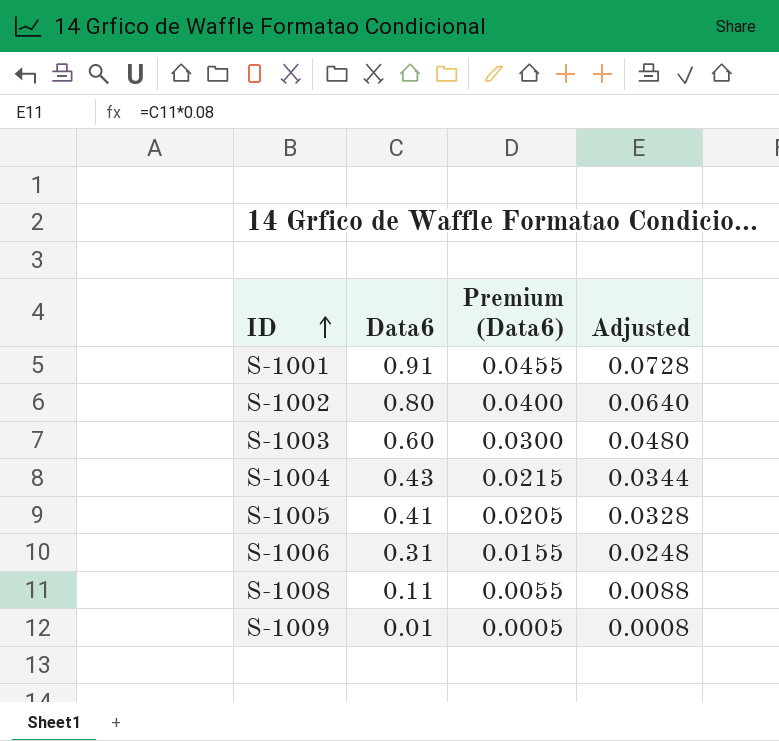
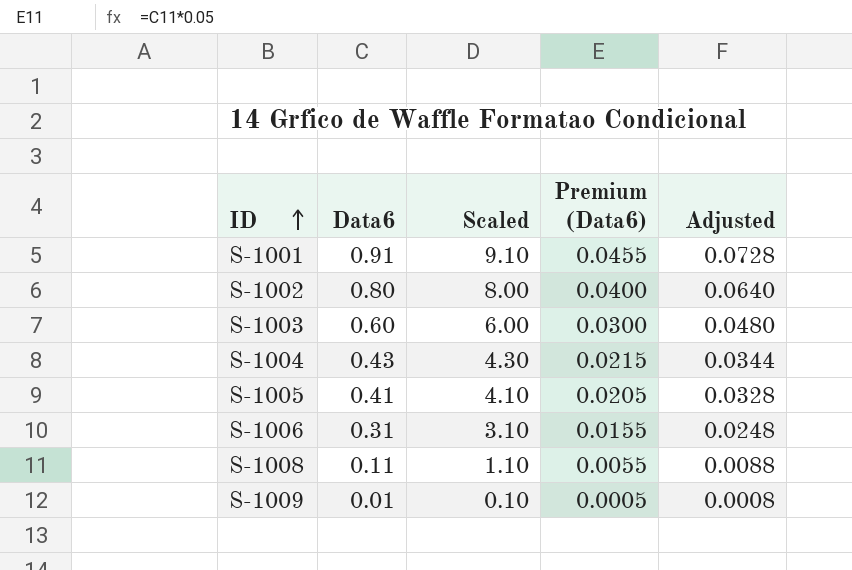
column Scaled | formula: none -> [Data6] * 10

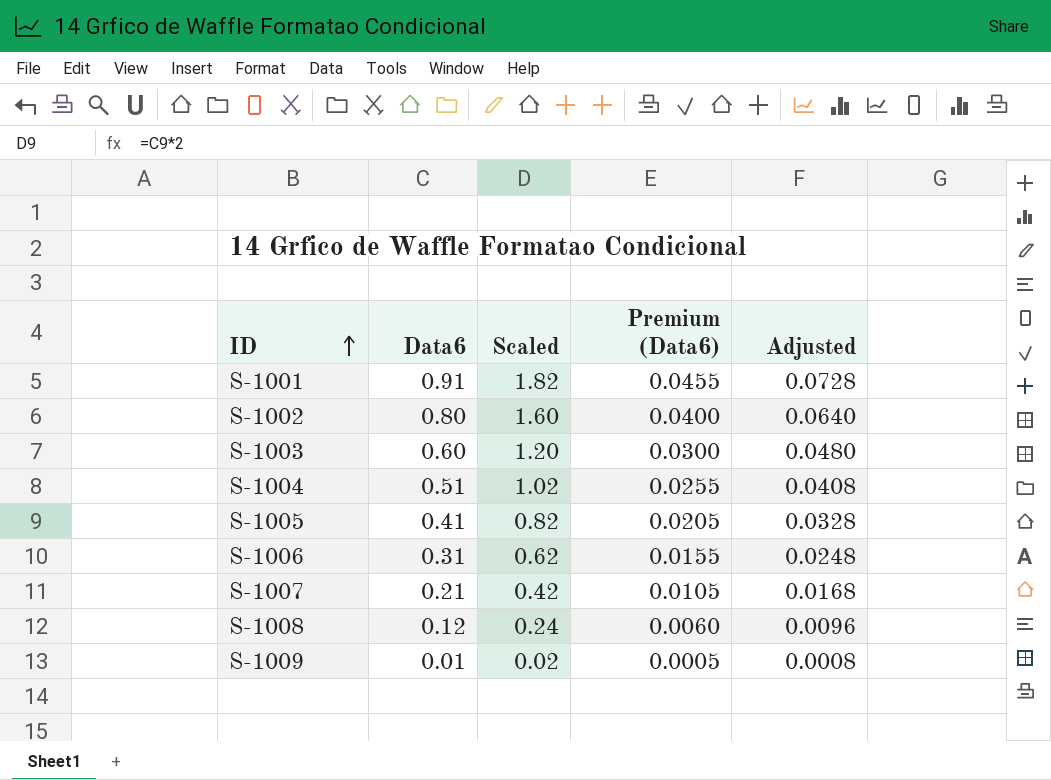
column Scaled | formula: [Data6] * 10 -> [Data6] * 2
S-1004 | Data6: 0.43 -> 0.51
S-1004 | Premium (Data6): 0.0215 -> 0.0255
S-1004 | Adjusted: 0.0344 -> 0.0408
row S-1007: none -> 0.21 | 0.42 | 0.0105 | 0.0168
S-1008 | Data6: 0.11 -> 0.12
S-1008 | Premium (Data6): 0.0055 -> 0.0060
S-1008 | Adjusted: 0.0088 -> 0.0096

